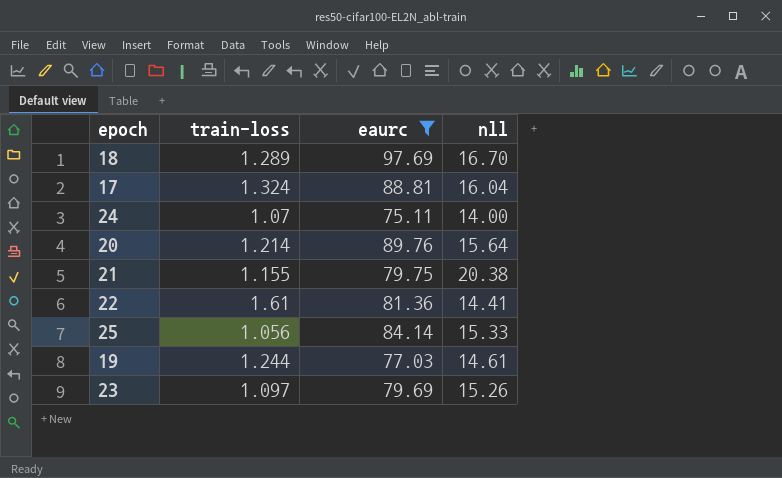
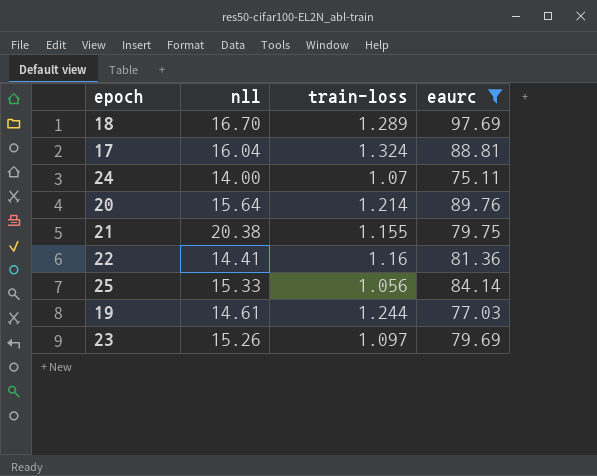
column nll | position: 4 -> 2
22 | train-loss: 1.61 -> 1.16

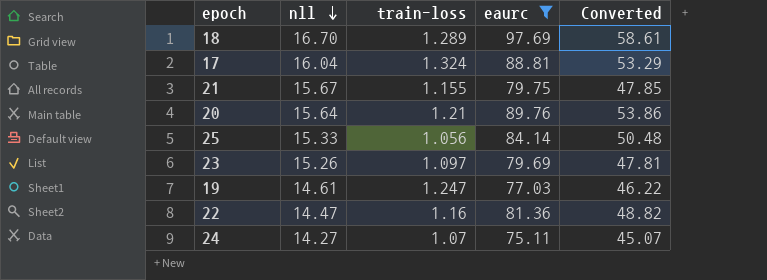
row order: none -> nll descending
column Converted | formula: none -> [eaurc] * 0.6
21 | nll: 20.38 -> 15.67
20 | train-loss: 1.214 -> 1.21
19 | train-loss: 1.244 -> 1.247
22 | nll: 14.41 -> 14.47
24 | nll: 14.00 -> 14.27

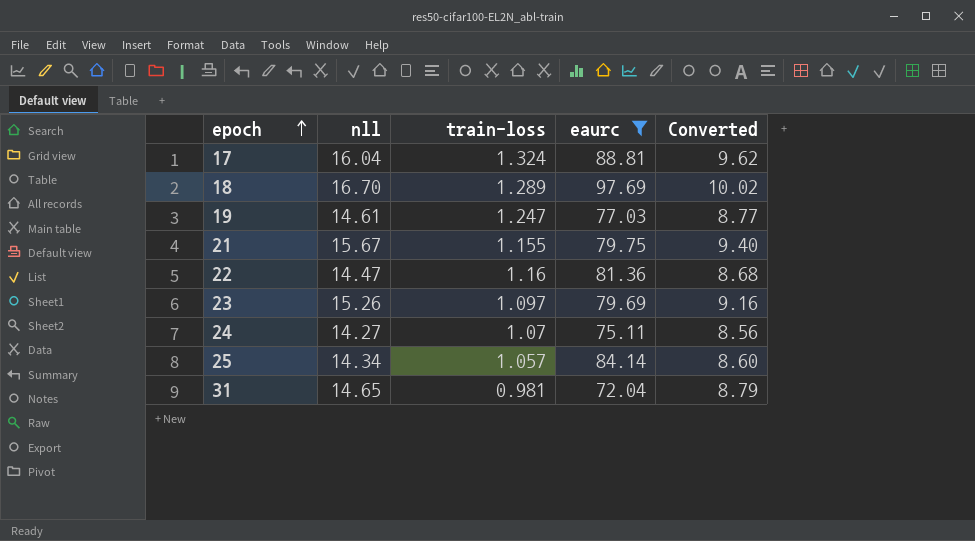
row order: nll descending -> epoch ascending
column Converted | formula: [eaurc] * 0.6 -> [nll] * 0.6
row 20: 15.64 | 1.21 | 89.76 | 53.86 -> none
25 | nll: 15.33 -> 14.34
25 | train-loss: 1.056 -> 1.057
row 31: none -> 14.65 | 0.981 | 72.04 | 8.79

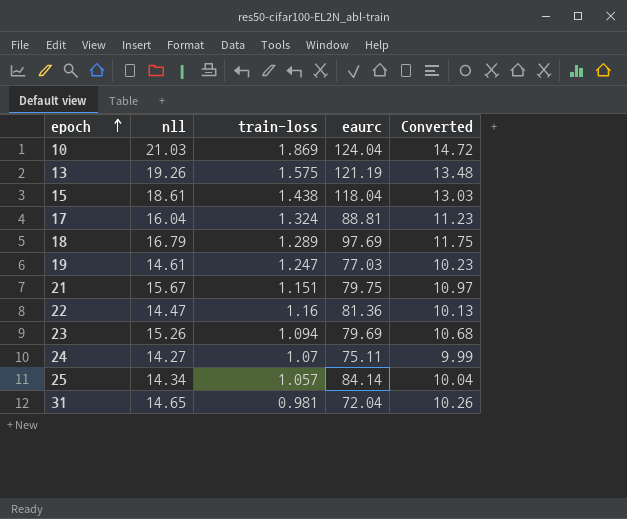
filter: eaurc <= 97.69 -> none
column Converted | formula: [nll] * 0.6 -> [nll] * 0.7
18 | nll: 16.70 -> 16.79
21 | train-loss: 1.155 -> 1.151
23 | train-loss: 1.097 -> 1.094

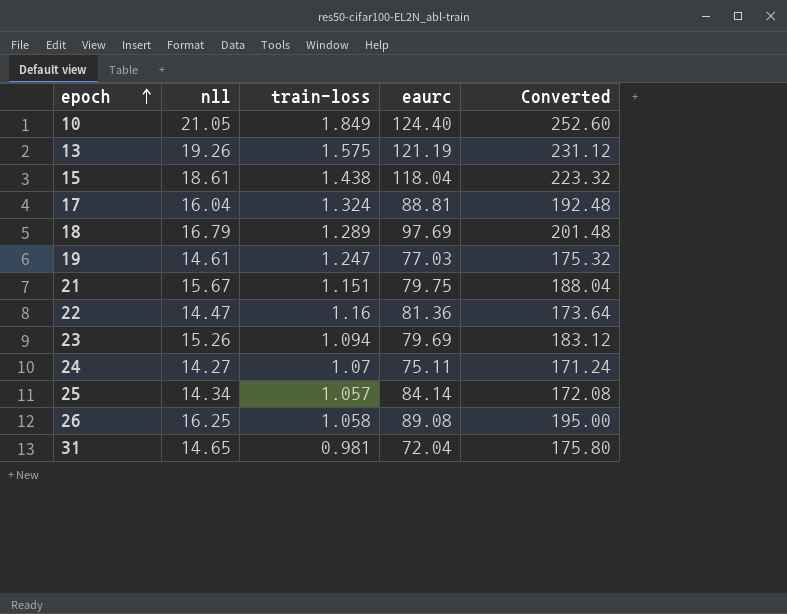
column Converted | formula: [nll] * 0.7 -> [nll] * 12
10 | nll: 21.03 -> 21.05
10 | train-loss: 1.869 -> 1.849
10 | eaurc: 124.04 -> 124.40
row 26: none -> 16.25 | 1.058 | 89.08 | 195.00

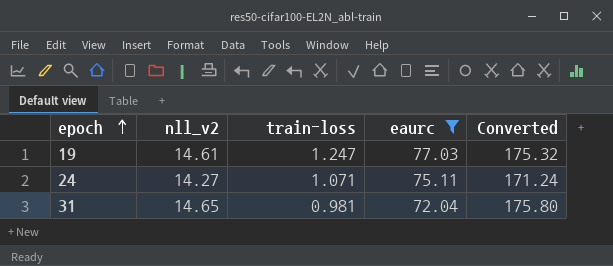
filter: none -> eaurc <= 77.03
column name: nll -> nll_v2
24 | train-loss: 1.07 -> 1.071

